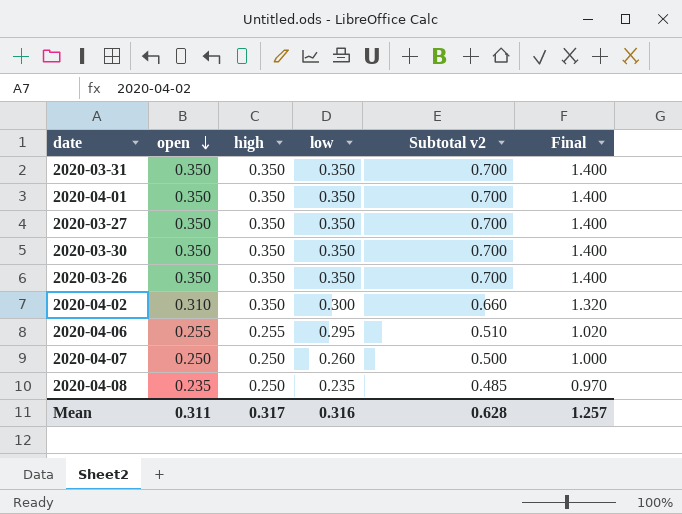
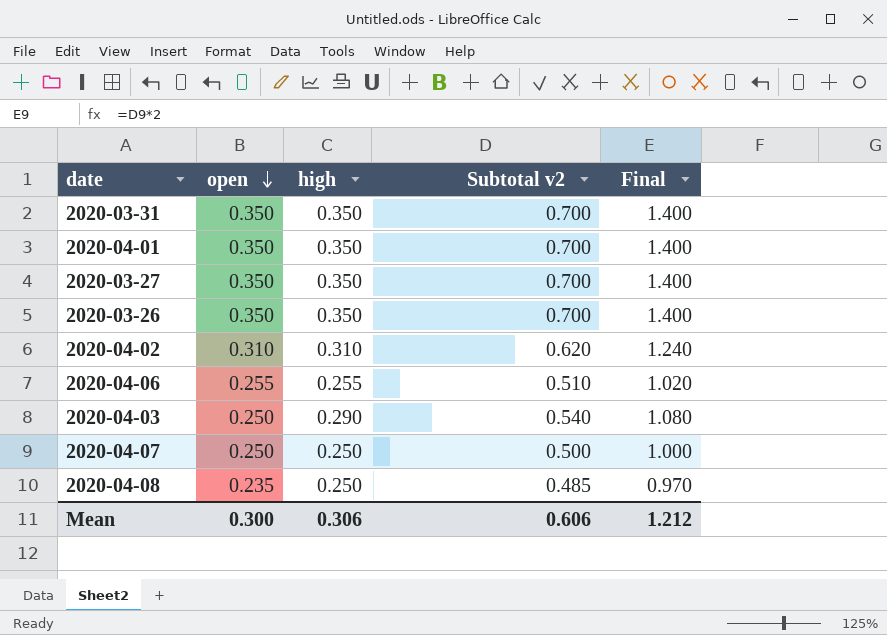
column low | position: 4 -> none
row 2020-03-30: 0.350 | 0.350 | 0.350 | 0.700 | 1.400 -> none
2020-04-02 | high: 0.350 -> 0.310
2020-04-02 | Subtotal v2: 0.660 -> 0.620
2020-04-02 | Final: 1.320 -> 1.240
row 2020-04-03: none -> 0.250 | 0.290 | 0.540 | 1.080
Mean | open: 0.311 -> 0.300
Mean | high: 0.317 -> 0.306
Mean | Subtotal v2: 0.628 -> 0.606
Mean | Final: 1.257 -> 1.212

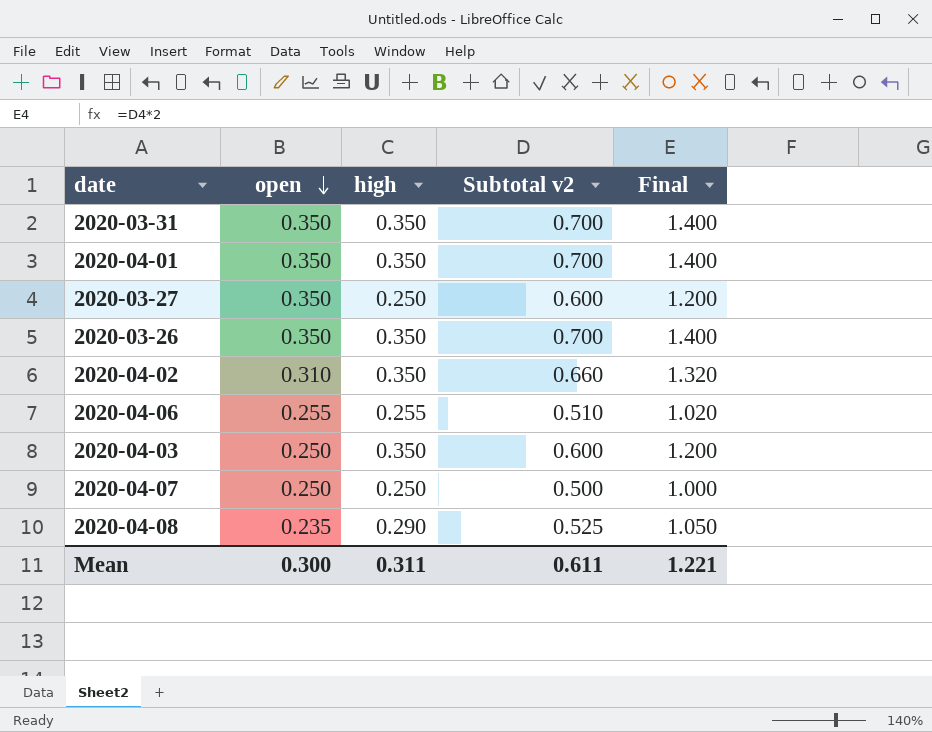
2020-03-27 | high: 0.350 -> 0.250
2020-03-27 | Subtotal v2: 0.700 -> 0.600
2020-03-27 | Final: 1.400 -> 1.200
2020-04-02 | high: 0.310 -> 0.350
2020-04-02 | Subtotal v2: 0.620 -> 0.660
2020-04-02 | Final: 1.240 -> 1.320
2020-04-03 | high: 0.290 -> 0.350
2020-04-03 | Subtotal v2: 0.540 -> 0.600
2020-04-03 | Final: 1.080 -> 1.200
2020-04-08 | high: 0.250 -> 0.290
2020-04-08 | Subtotal v2: 0.485 -> 0.525
2020-04-08 | Final: 0.970 -> 1.050
Mean | high: 0.306 -> 0.311
Mean | Subtotal v2: 0.606 -> 0.611
Mean | Final: 1.212 -> 1.221

